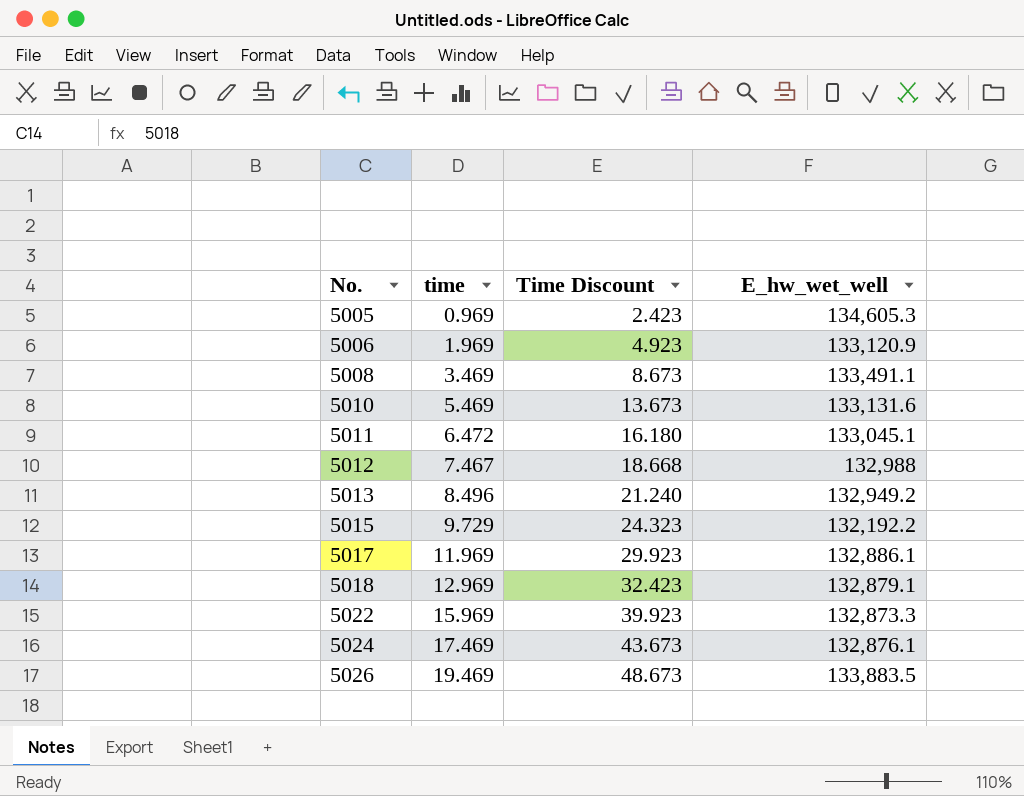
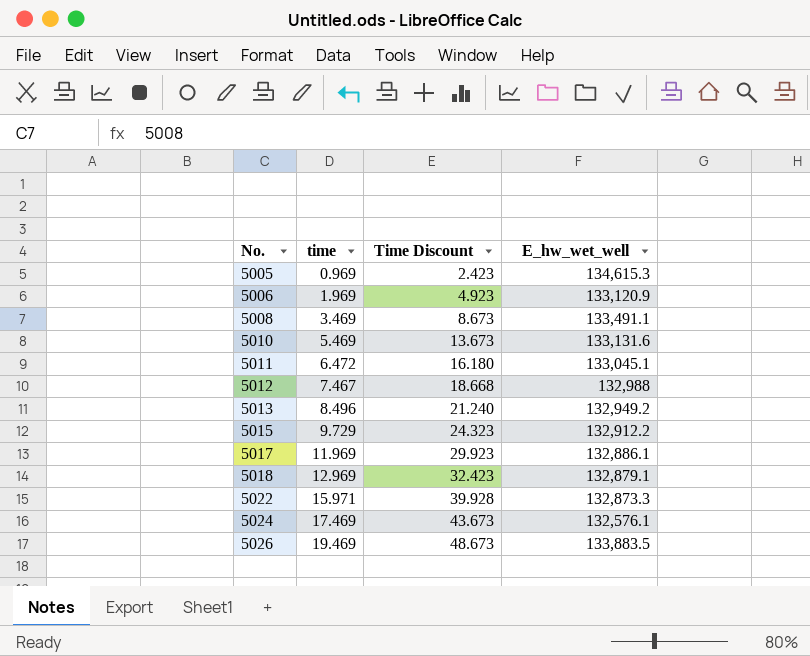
5005 | E_hw_wet_well: 134,605.3 -> 134,615.3
5015 | E_hw_wet_well: 132,192.2 -> 132,912.2
5022 | time: 15.969 -> 15.971
5022 | Time Discount: 39.923 -> 39.928
5024 | E_hw_wet_well: 132,876.1 -> 132,576.1

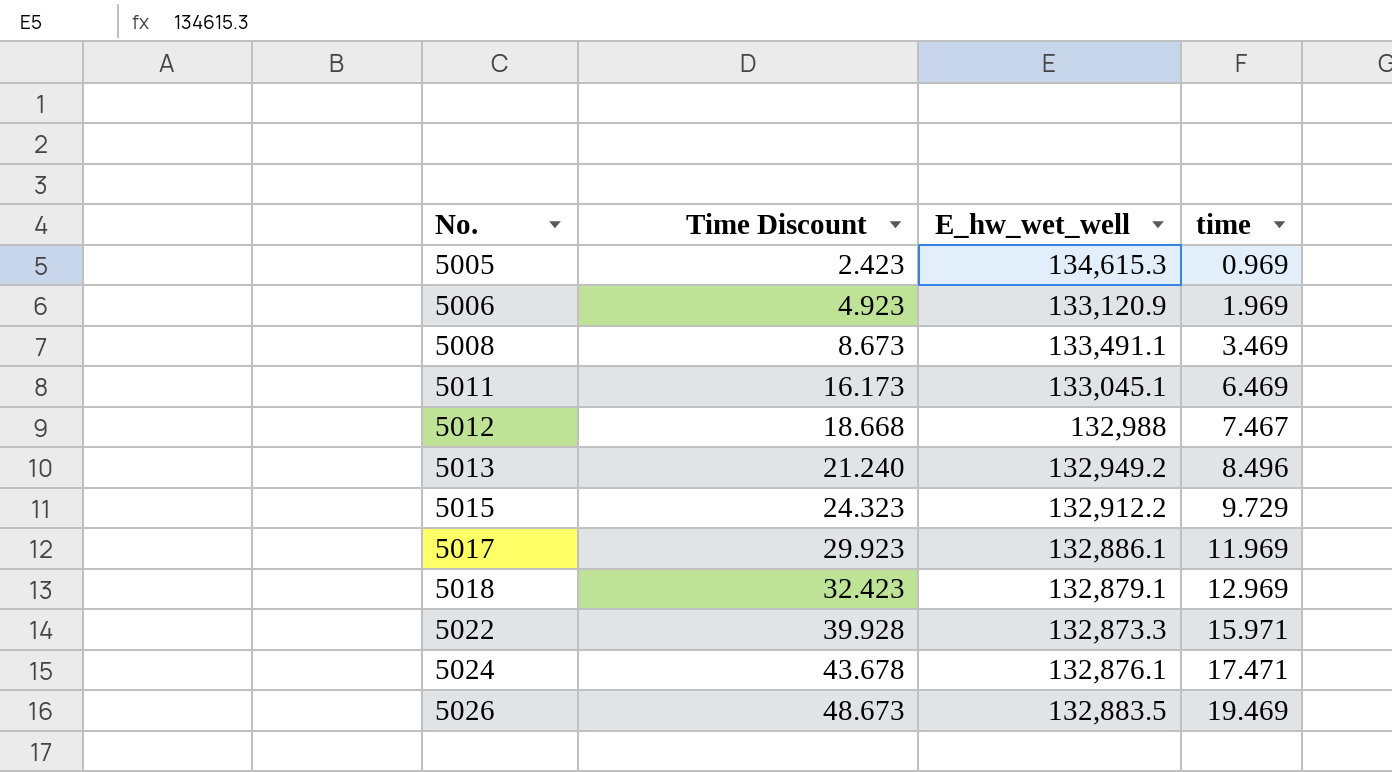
column time | position: 2 -> 4
row 5010: 5.469 | 13.673 | 133,131.6 -> none
5011 | Time Discount: 16.180 -> 16.173
5011 | time: 6.472 -> 6.469
5024 | Time Discount: 43.673 -> 43.678
5024 | E_hw_wet_well: 132,576.1 -> 132,876.1
5024 | time: 17.469 -> 17.471
5026 | E_hw_wet_well: 133,883.5 -> 132,883.5

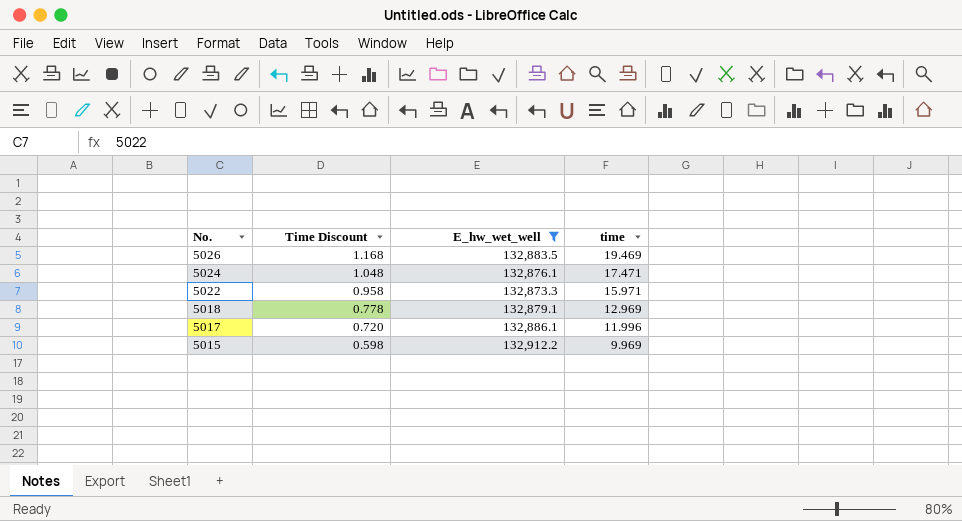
filter: none -> E_hw_wet_well <= 132,912.2
row order: No. ascending -> No. descending
column Time Discount | formula: [time] * 2.5 -> [time] * 0.06
5017 | time: 11.969 -> 11.996
5015 | time: 9.729 -> 9.969

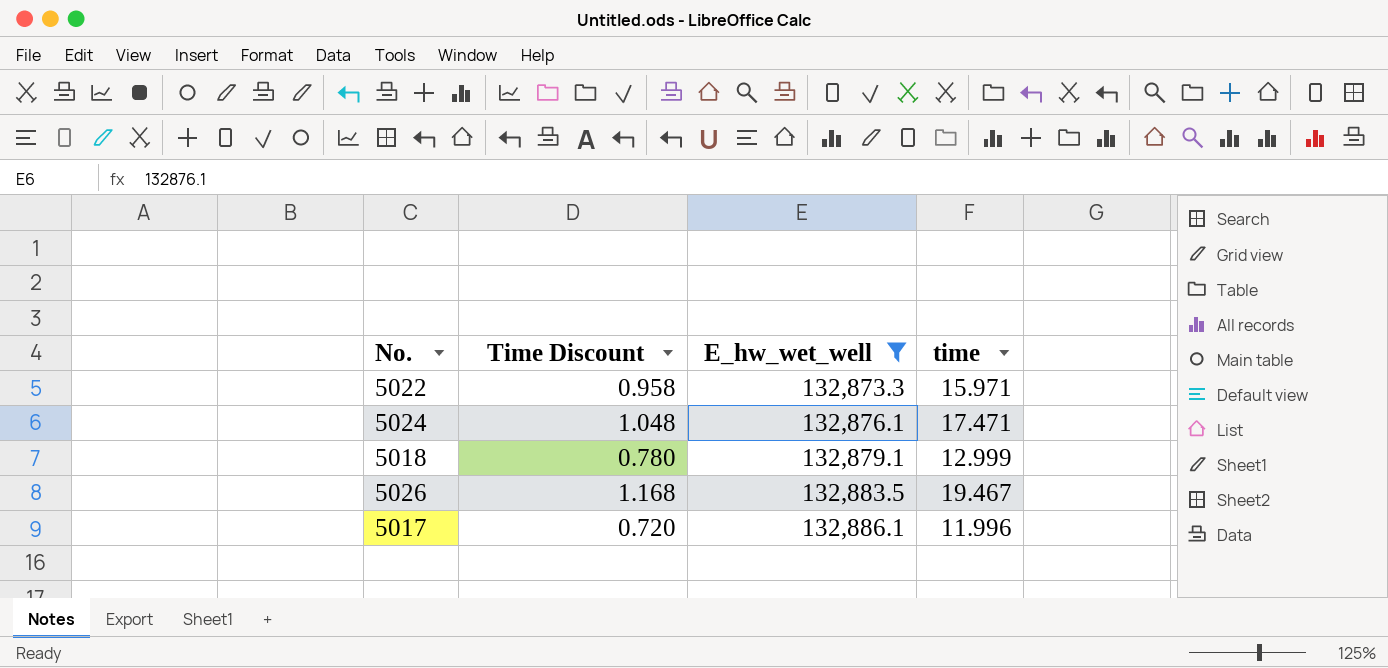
row order: No. descending -> E_hw_wet_well ascending
row 5015: 0.598 | 132,912.2 | 9.969 -> none
5018 | Time Discount: 0.778 -> 0.780
5018 | time: 12.969 -> 12.999
5026 | time: 19.469 -> 19.467

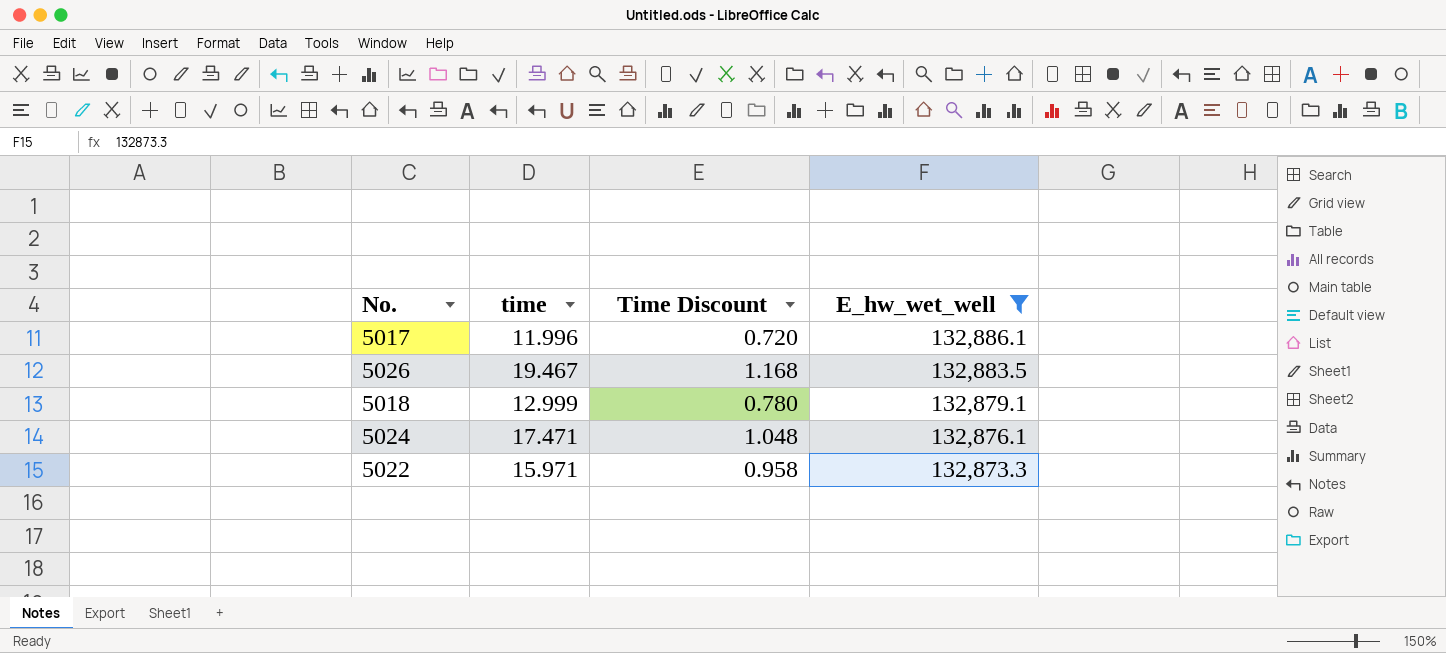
row order: E_hw_wet_well ascending -> E_hw_wet_well descending
column time | position: 4 -> 2

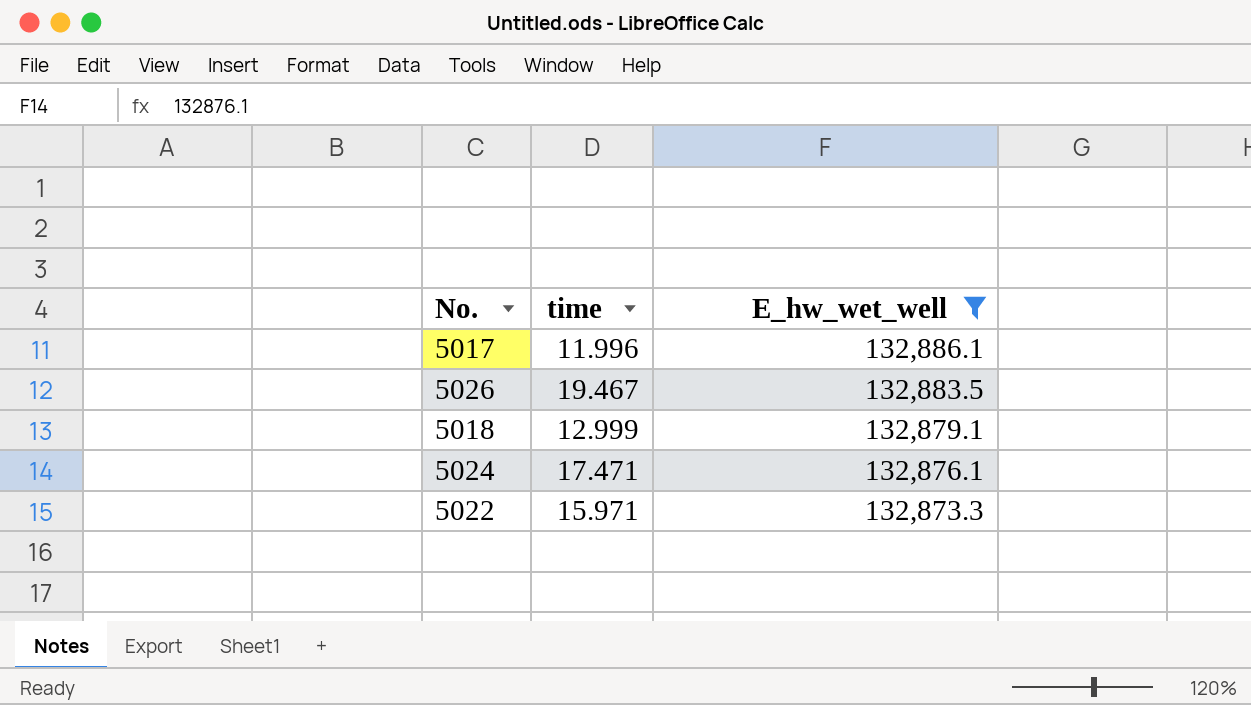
column Time Discount | formula: [time] * 0.06 -> none

